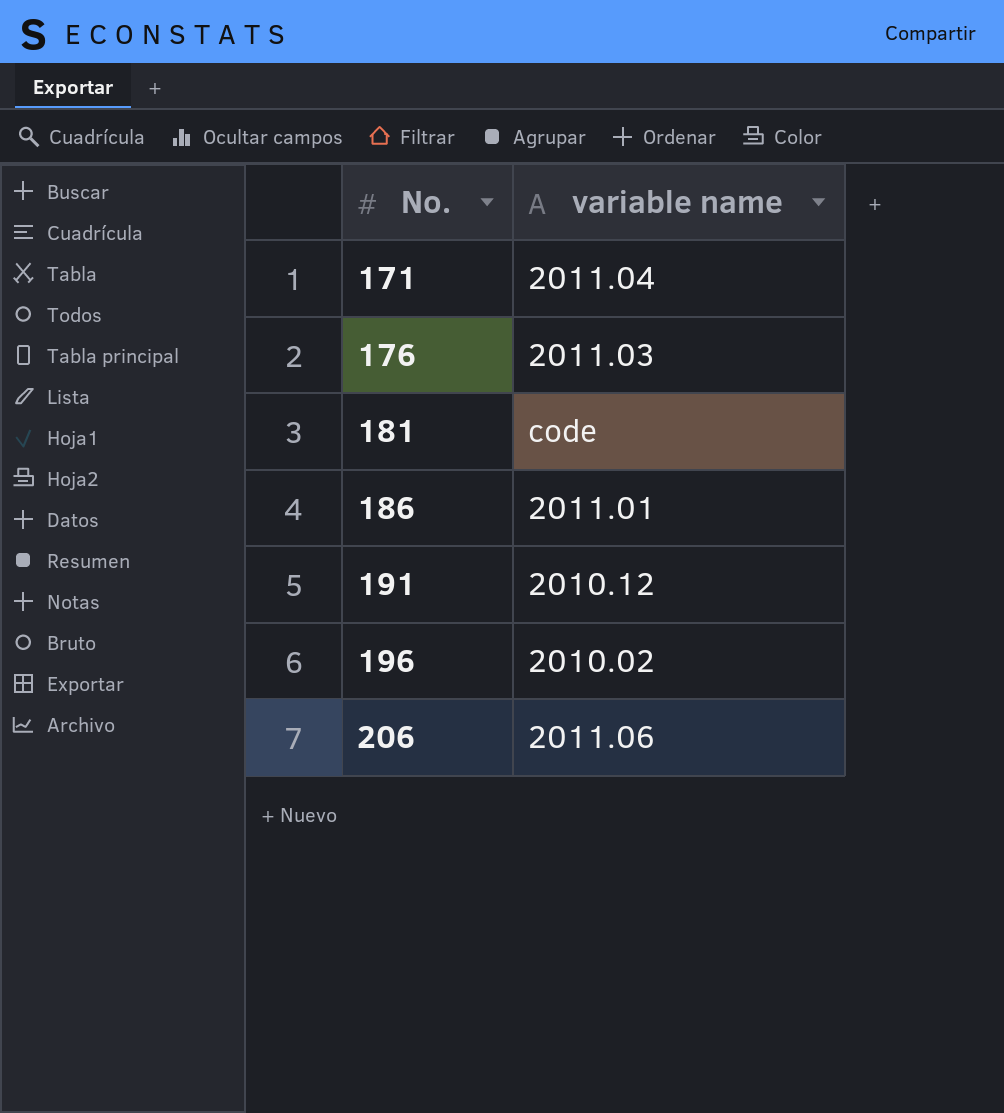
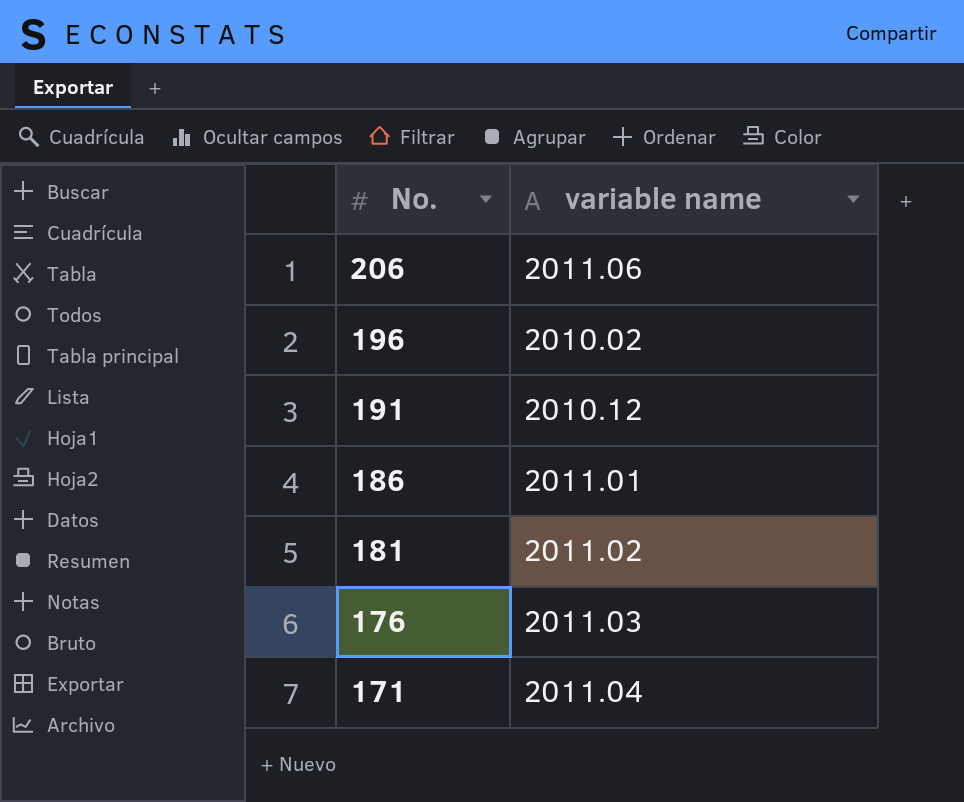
row order: No. ascending -> No. descending
181 | variable name: code -> 2011.02

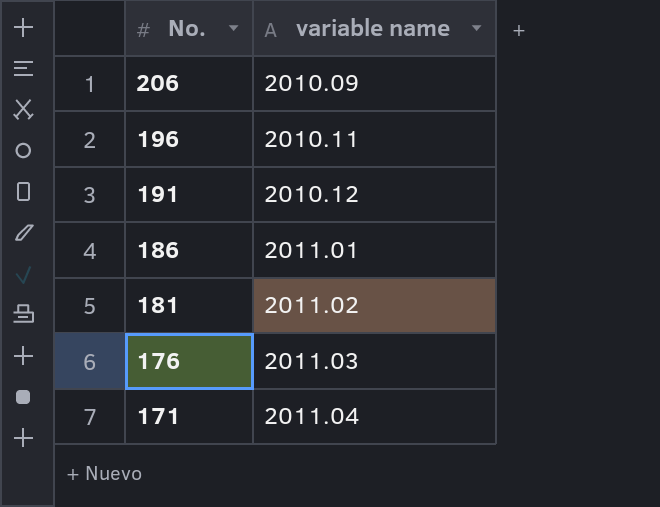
206 | variable name: 2011.06 -> 2010.09
196 | variable name: 2010.02 -> 2010.11

